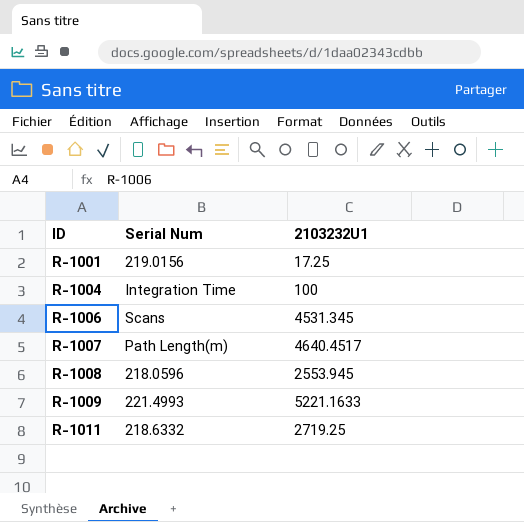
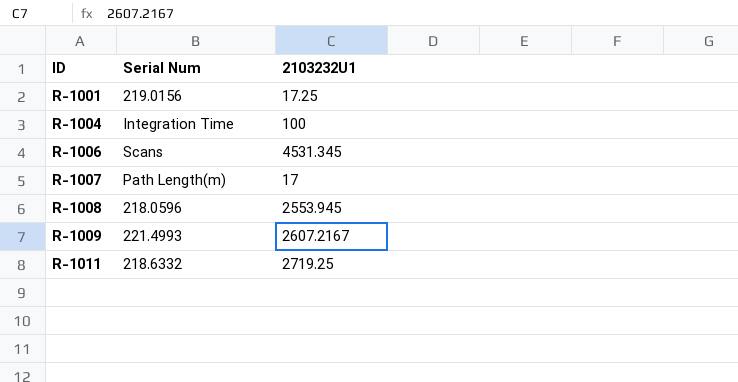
R-1007 | 2103232U1: 4640.4517 -> 17
R-1009 | 2103232U1: 5221.1633 -> 2607.2167

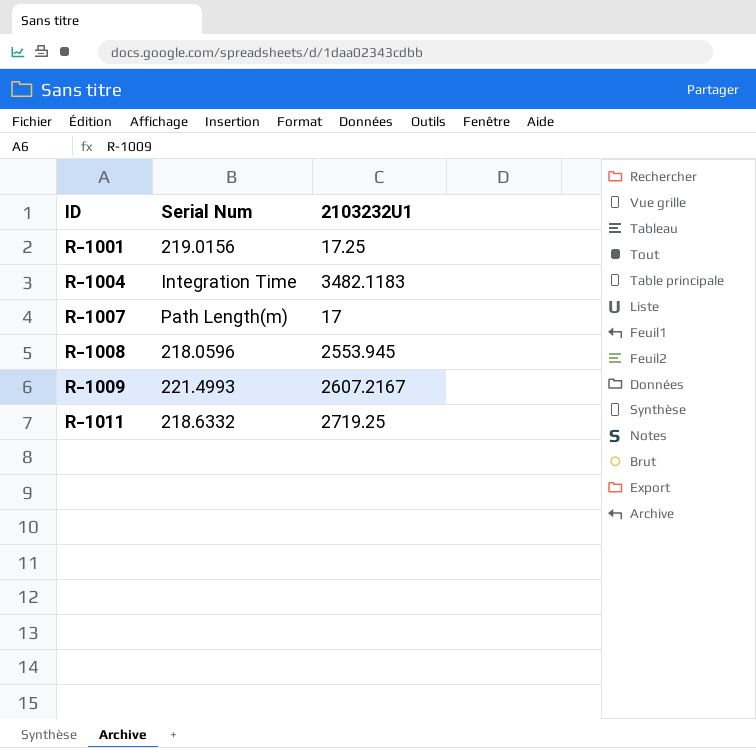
row R-1006: Scans | 4531.345 -> none
R-1004 | 2103232U1: 100 -> 3482.1183

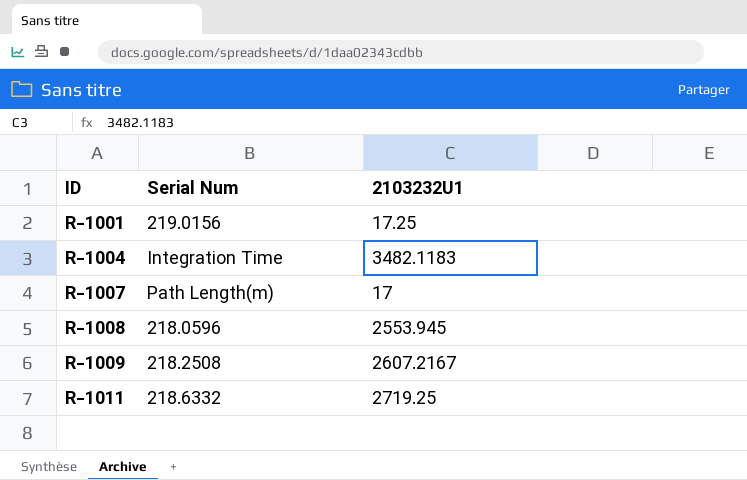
R-1009 | Serial Num: 221.4993 -> 218.2508

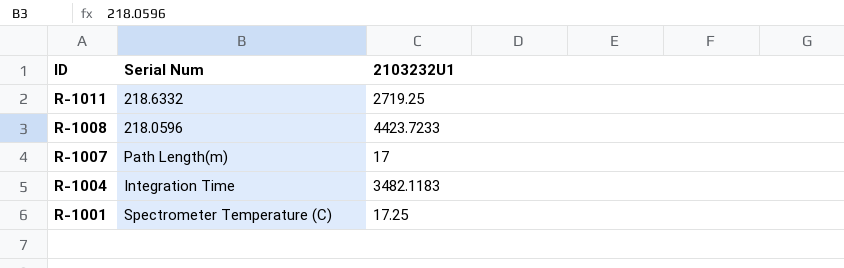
row order: ID ascending -> ID descending
row R-1009: 218.2508 | 2607.2167 -> none
R-1008 | 2103232U1: 2553.945 -> 4423.7233
R-1001 | Serial Num: 219.0156 -> Spectrometer Temperature (C)

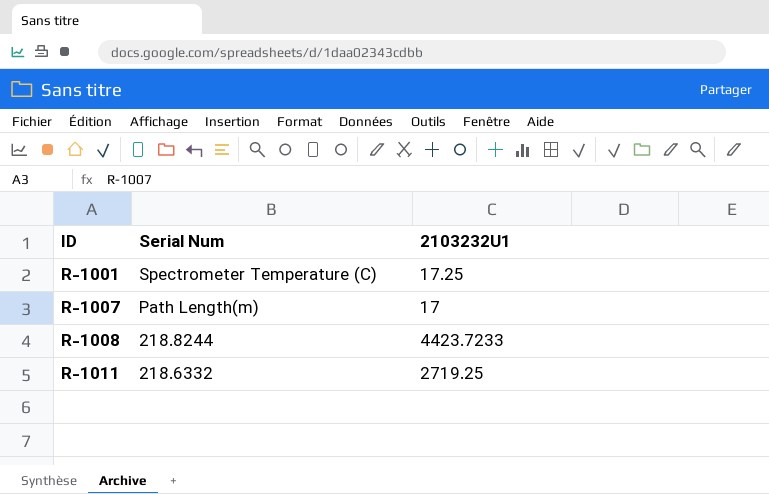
row order: ID descending -> ID ascending
row R-1004: Integration Time | 3482.1183 -> none
R-1008 | Serial Num: 218.0596 -> 218.8244

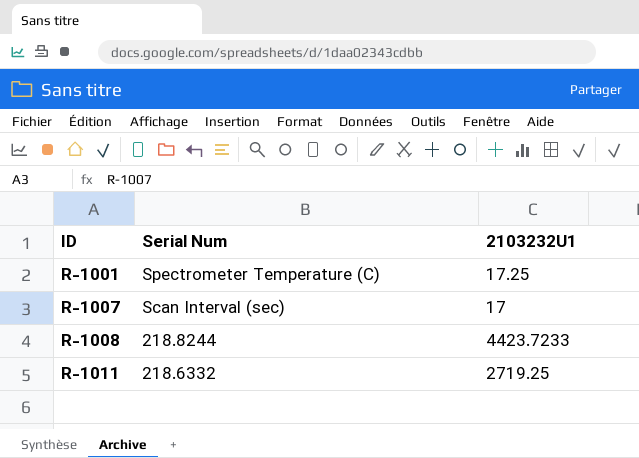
R-1007 | Serial Num: Path Length(m) -> Scan Interval (sec)

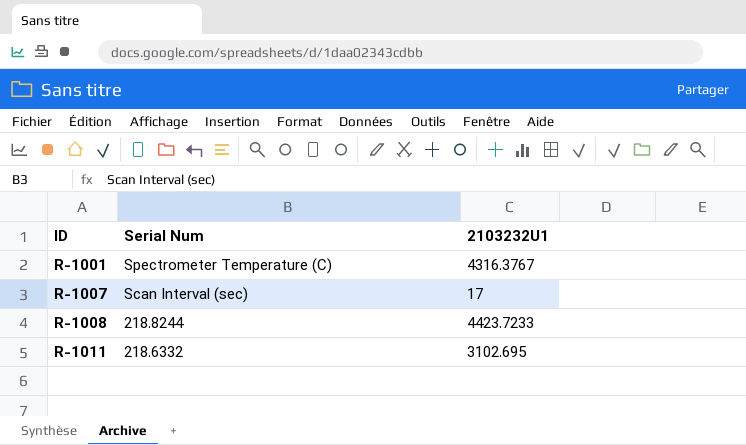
R-1001 | 2103232U1: 17.25 -> 4316.3767
R-1011 | 2103232U1: 2719.25 -> 3102.695

